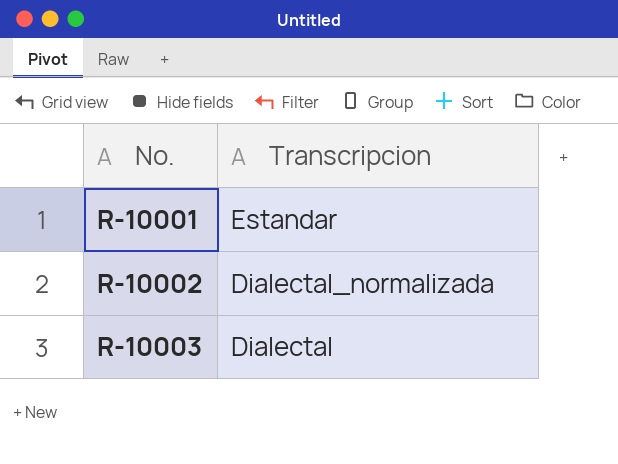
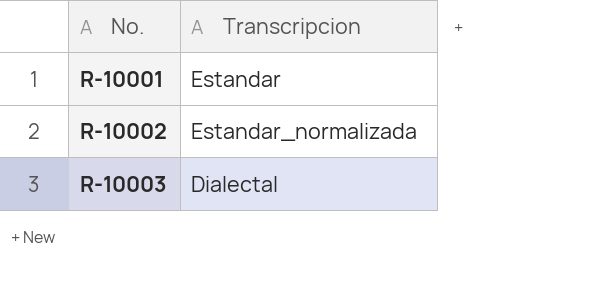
R-10002 | Transcripcion: Dialectal_normalizada -> Estandar_normalizada

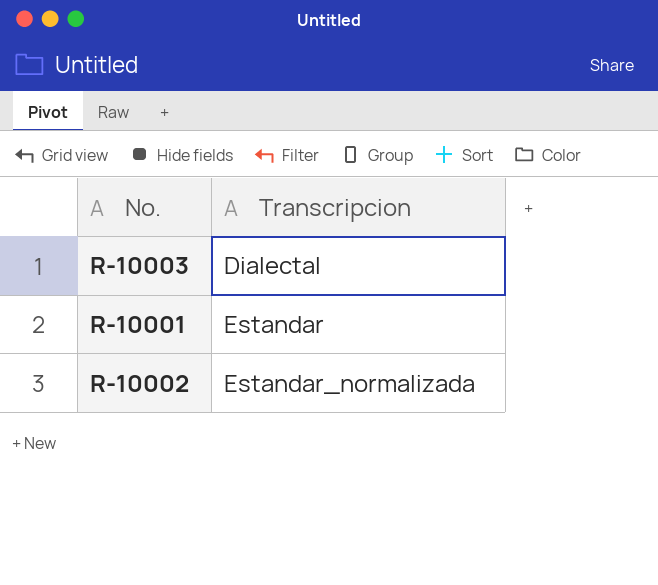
row order: No. ascending -> Transcripcion ascending

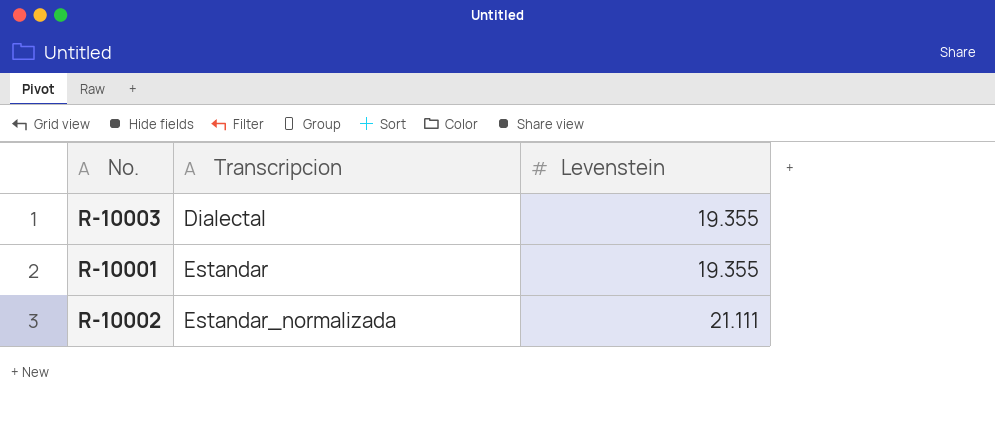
column Levenstein | position: none -> 3

